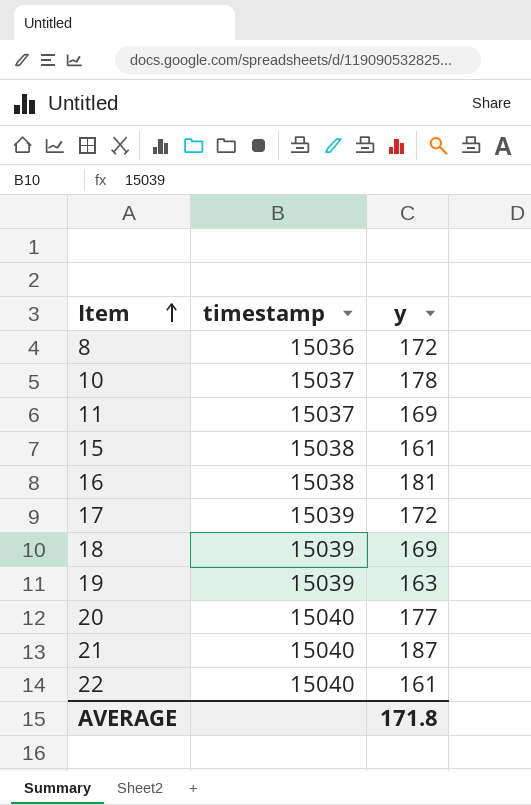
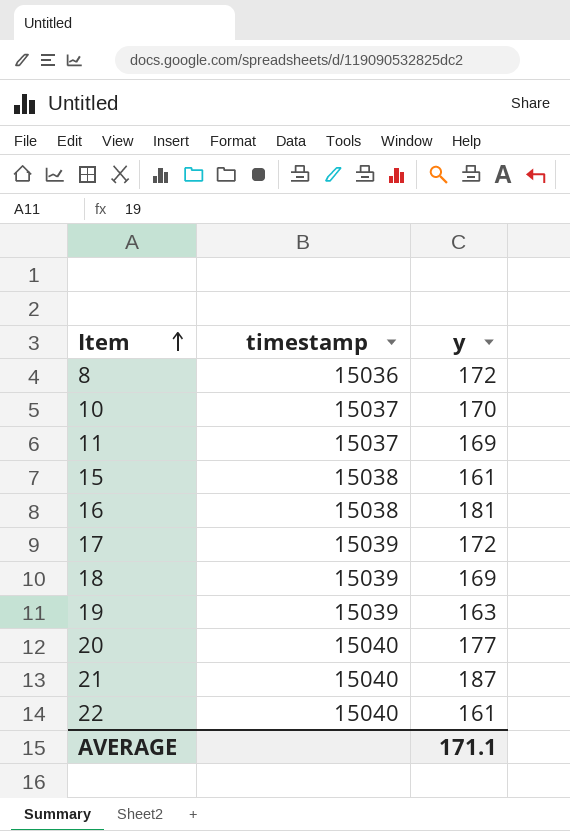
10 | y: 178 -> 170
AVERAGE | y: 171.8 -> 171.1

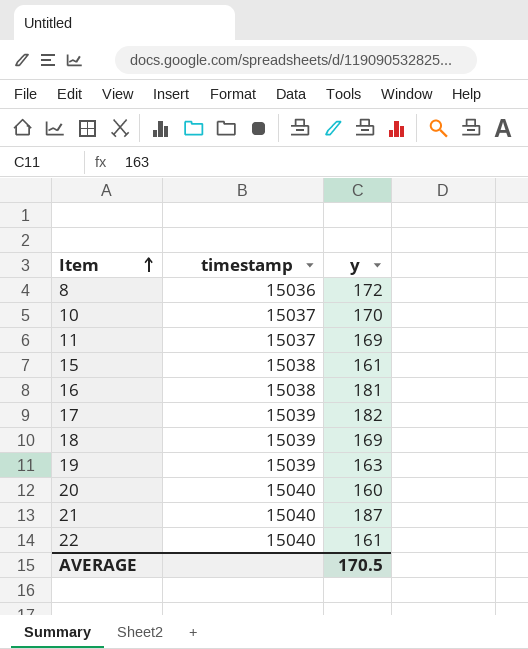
17 | y: 172 -> 182
20 | y: 177 -> 160
AVERAGE | y: 171.1 -> 170.5

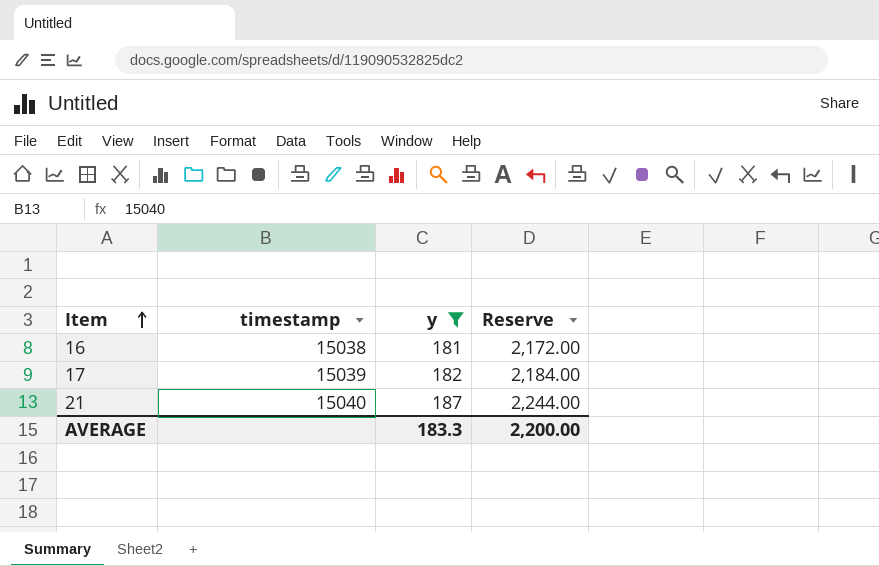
filter: none -> y >= 181
column Reserve | formula: none -> [y] * 12
AVERAGE | y: 170.5 -> 183.3

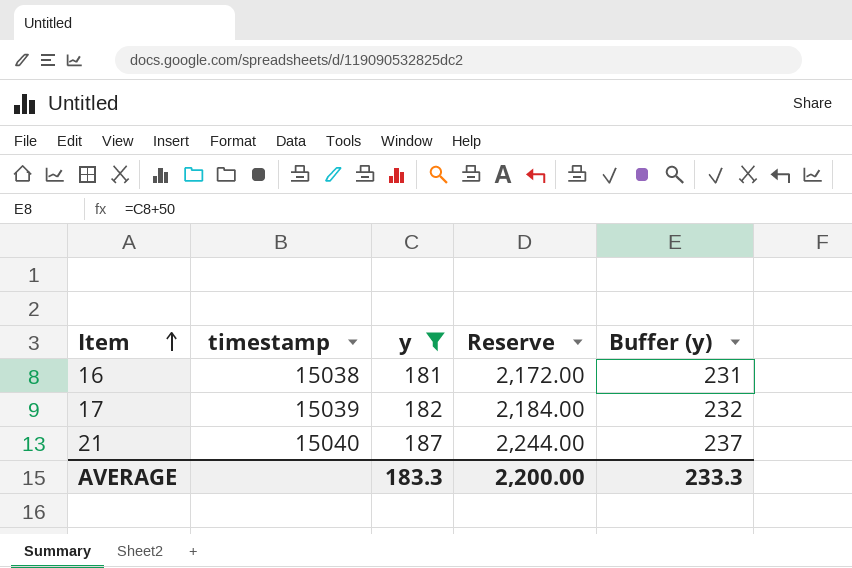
column Buffer (y) | formula: none -> [y] + 50

